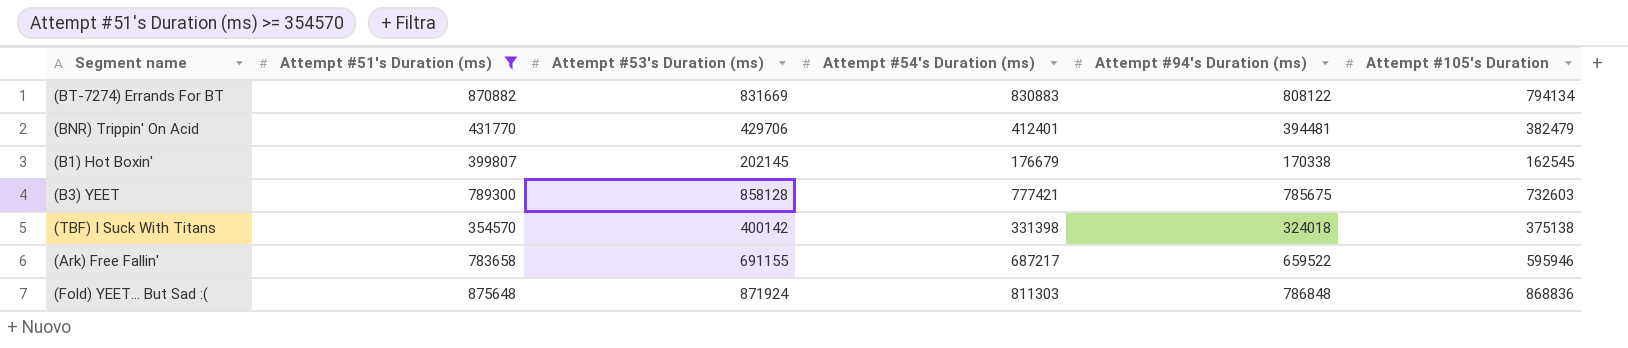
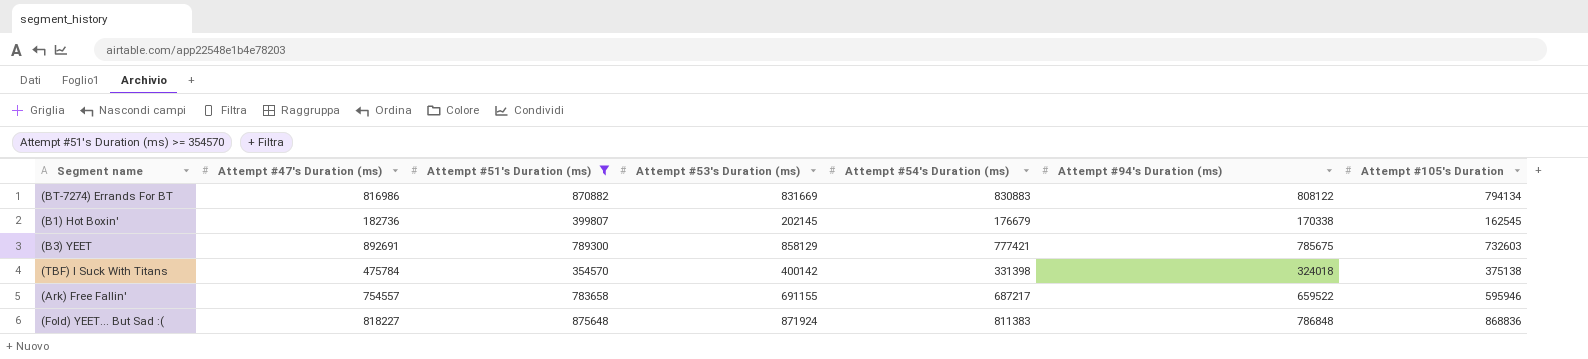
column Attempt #47's Duration (ms) | position: none -> 2
row (BNR) Trippin' On Acid: 431770 | 429706 | 412401 | 394481 | 382479 -> none
(B3) YEET | Attempt #53's Duration (ms): 858128 -> 858129
(Fold) YEET... But Sad :( | Attempt #54's Duration (ms): 811303 -> 811383

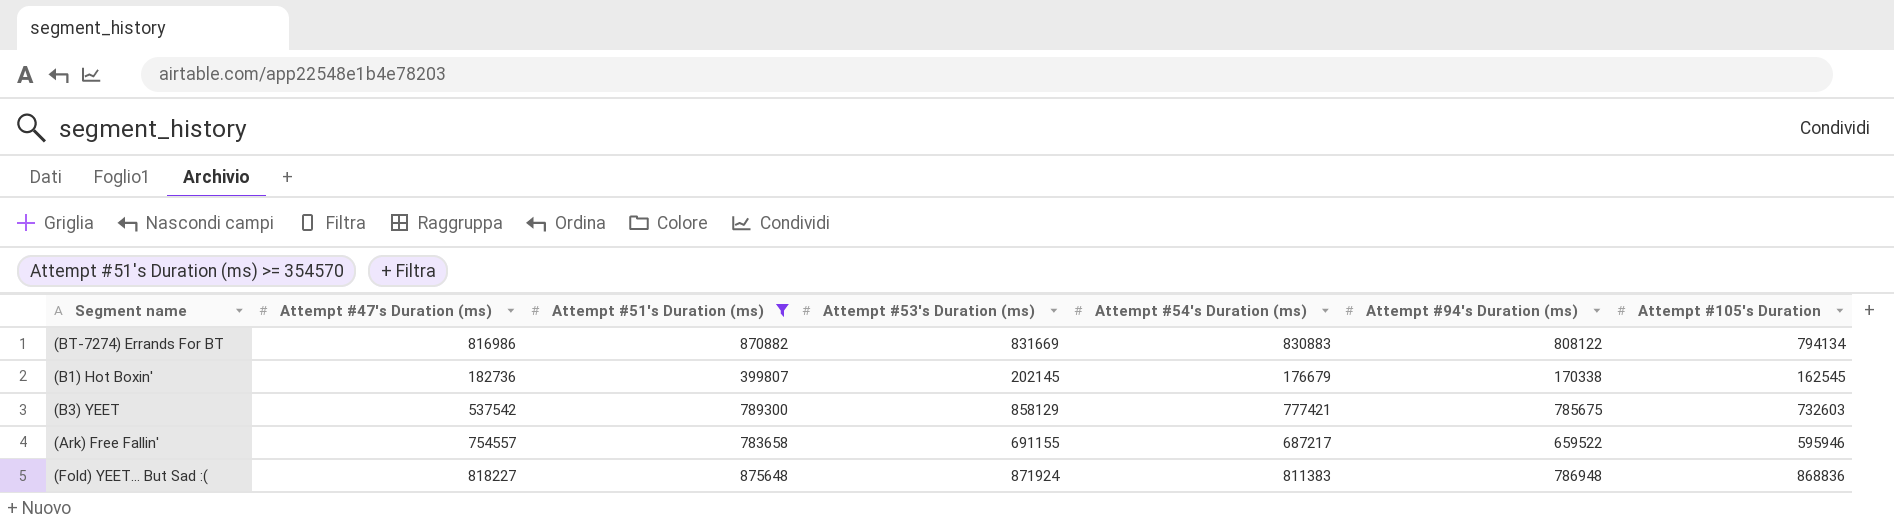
row (TBF) I Suck With Titans: 475784 | 354570 | 400142 | 331398 | 324018 | 375138 -> none
(B3) YEET | Attempt #47's Duration (ms): 892691 -> 537542
(Fold) YEET... But Sad :( | Attempt #94's Duration (ms): 786848 -> 786948

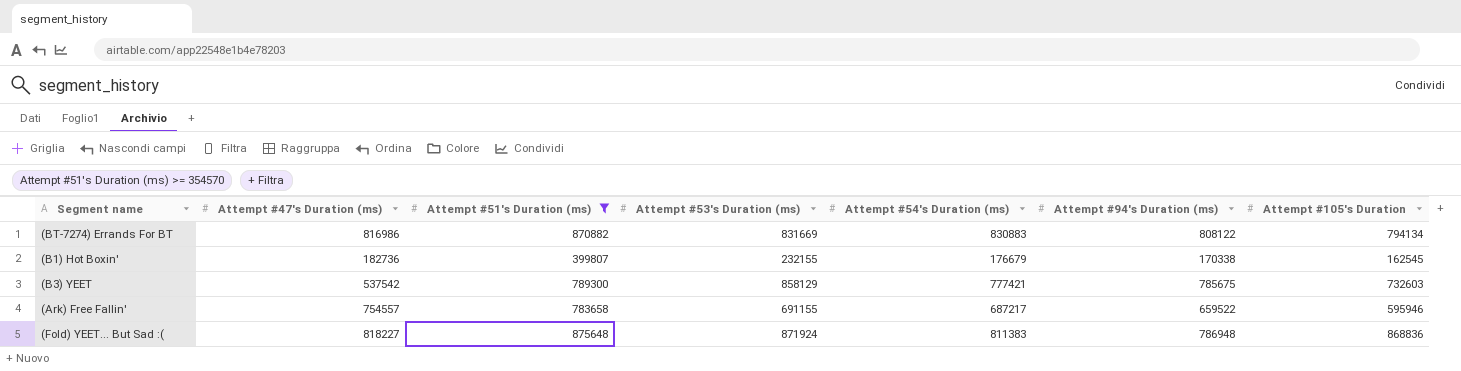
(B1) Hot Boxin' | Attempt #53's Duration (ms): 202145 -> 232155

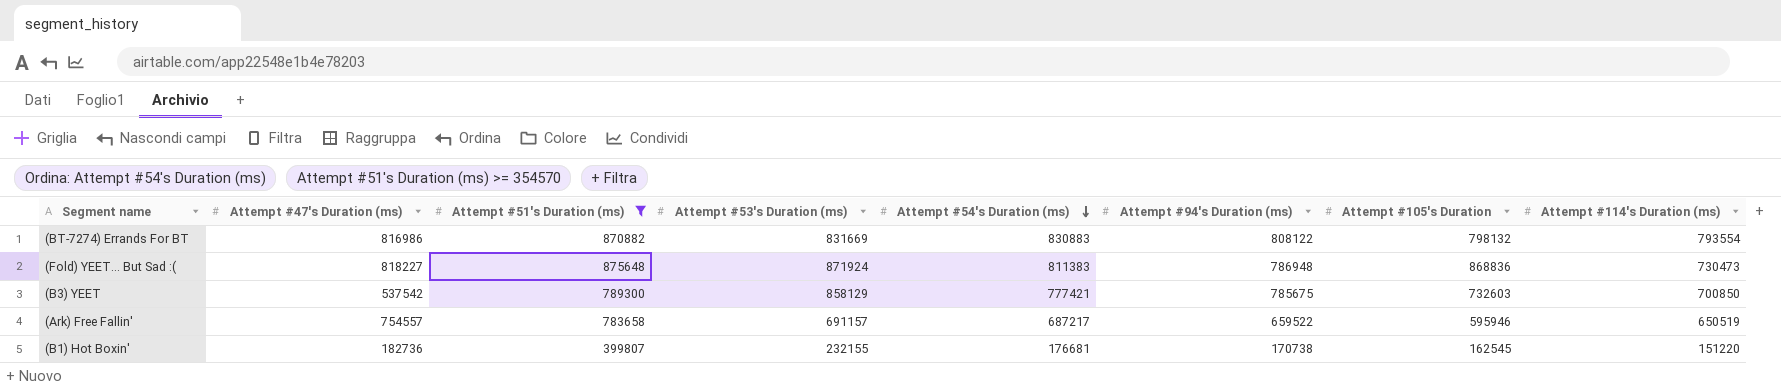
row order: none -> Attempt #54's Duration (ms) descending
column Attempt #114's Duration (ms) | position: none -> 8
(BT-7274) Errands For BT | Attempt #105's Duration: 794134 -> 798132
(Ark) Free Fallin' | Attempt #53's Duration (ms): 691155 -> 691157
(B1) Hot Boxin' | Attempt #54's Duration (ms): 176679 -> 176681
(B1) Hot Boxin' | Attempt #94's Duration (ms): 170338 -> 170738

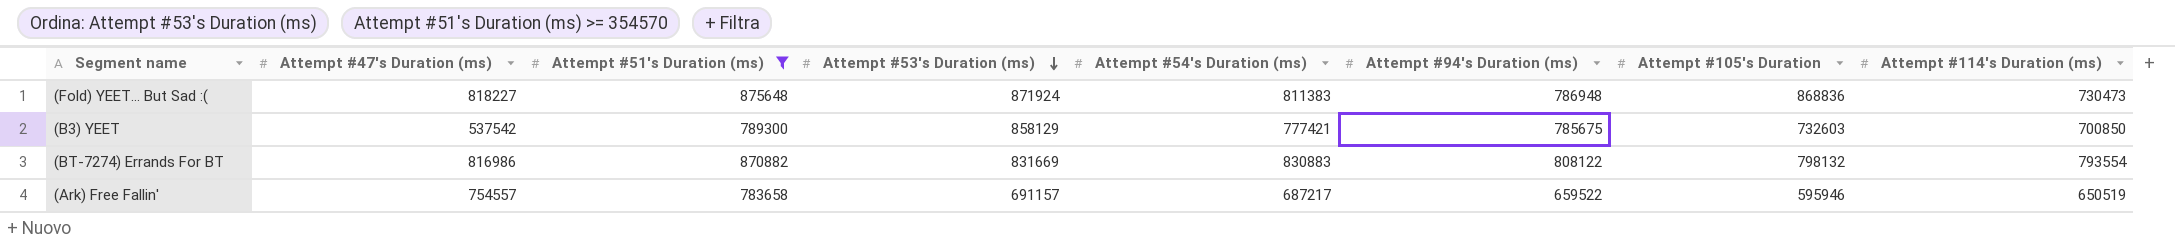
row order: Attempt #54's Duration (ms) descending -> Attempt #53's Duration (ms) descending
row (B1) Hot Boxin': 182736 | 399807 | 232155 | 176681 | 170738 | 162545 | 151220 -> none

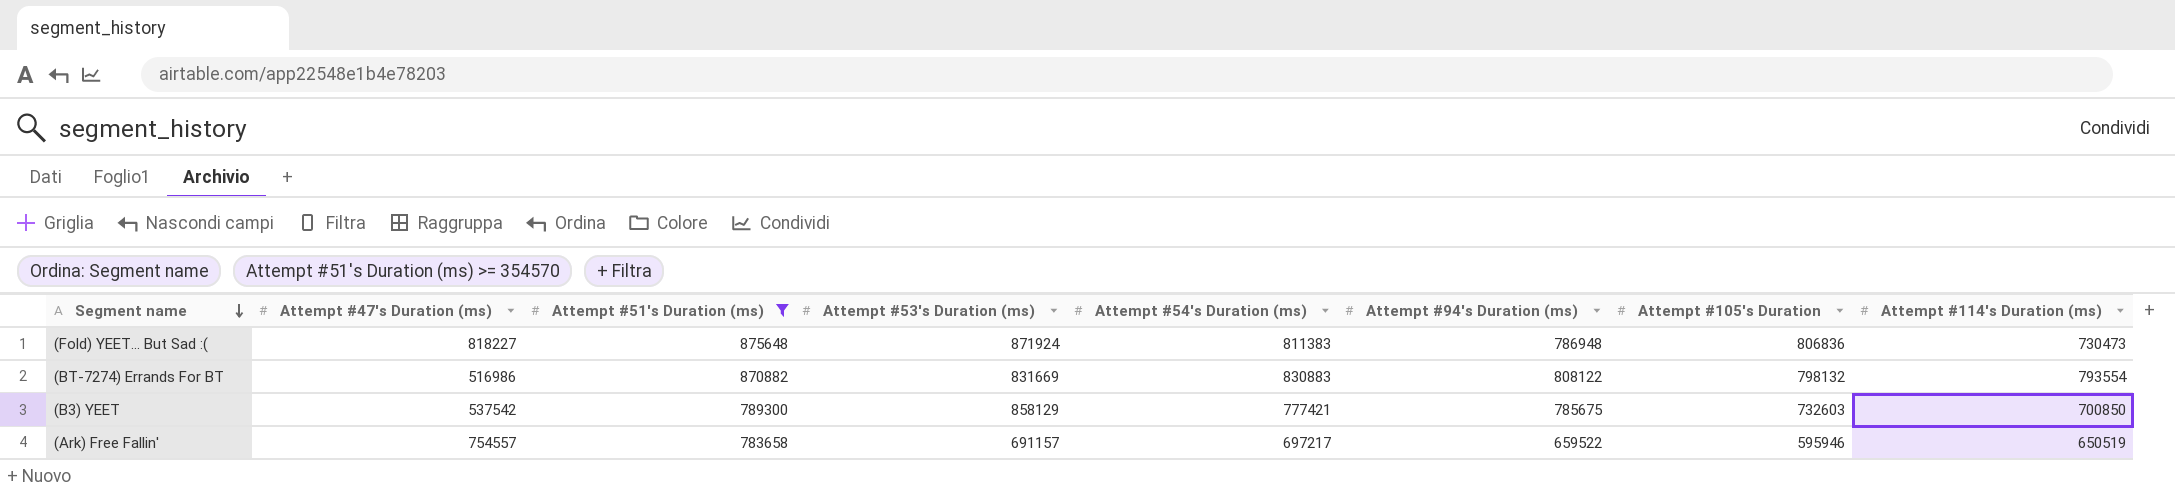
row order: Attempt #53's Duration (ms) descending -> Segment name descending
(Fold) YEET... But Sad :( | Attempt #105's Duration: 868836 -> 806836
(BT-7274) Errands For BT | Attempt #47's Duration (ms): 816986 -> 516986
(Ark) Free Fallin' | Attempt #54's Duration (ms): 687217 -> 697217

